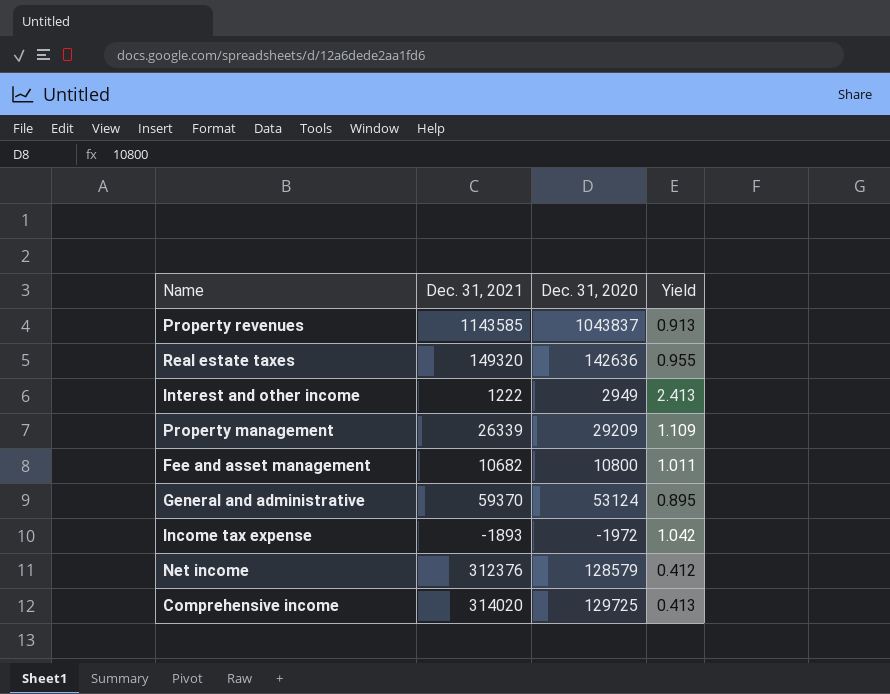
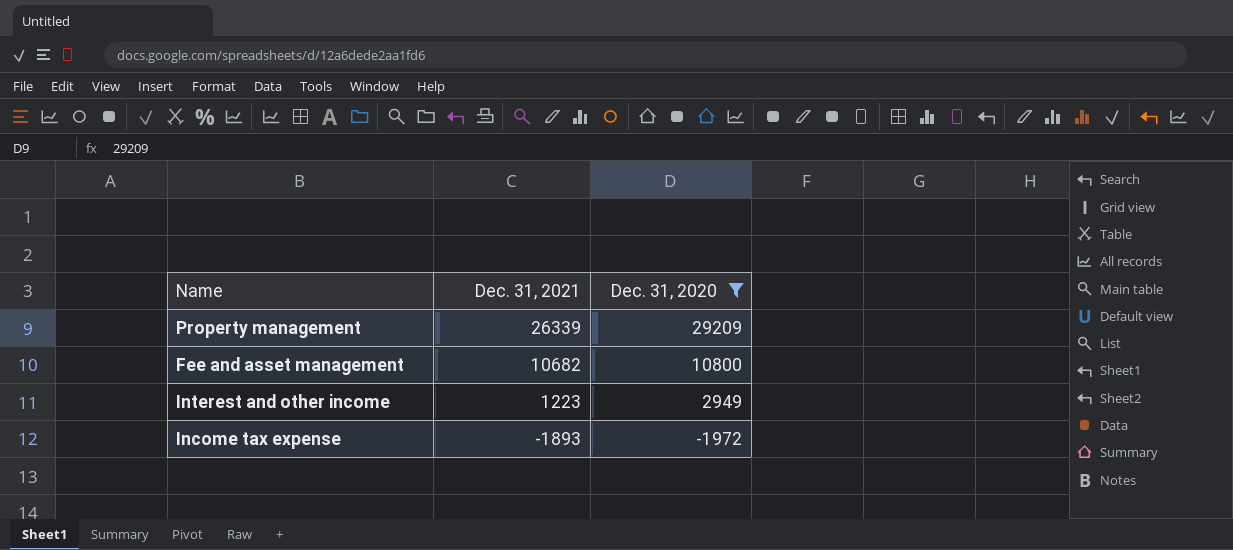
filter: none -> Dec. 31, 2020 <= 29209
row order: none -> Dec. 31, 2021 descending
column Yield | formula: [Dec. 31, 2020] / [Dec. 31, 2021] -> none
Interest and other income | Dec. 31, 2021: 1222 -> 1223

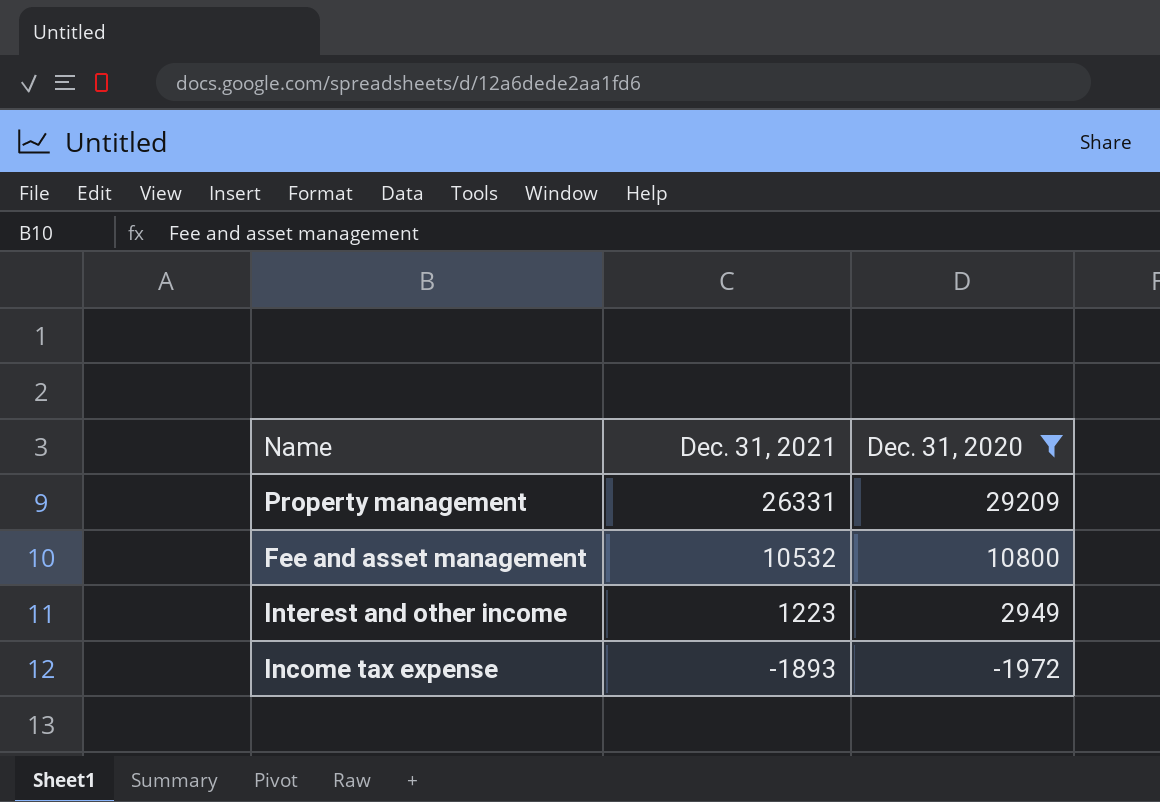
Property management | Dec. 31, 2021: 26339 -> 26331
Fee and asset management | Dec. 31, 2021: 10682 -> 10532

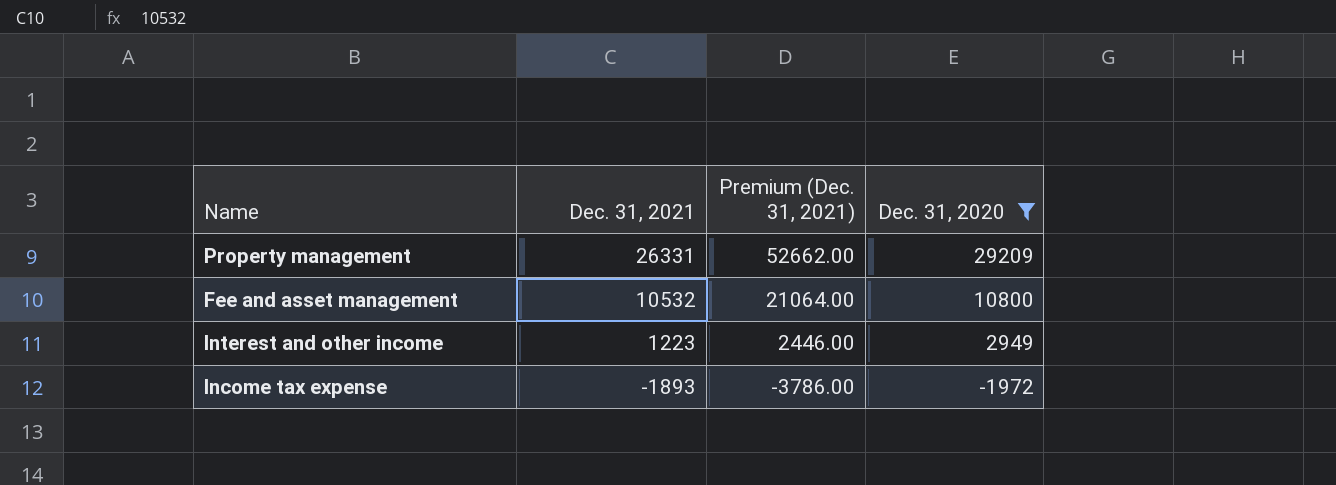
column Premium (Dec. 31, 2021) | formula: none -> [Dec. 31, 2021] * 2

